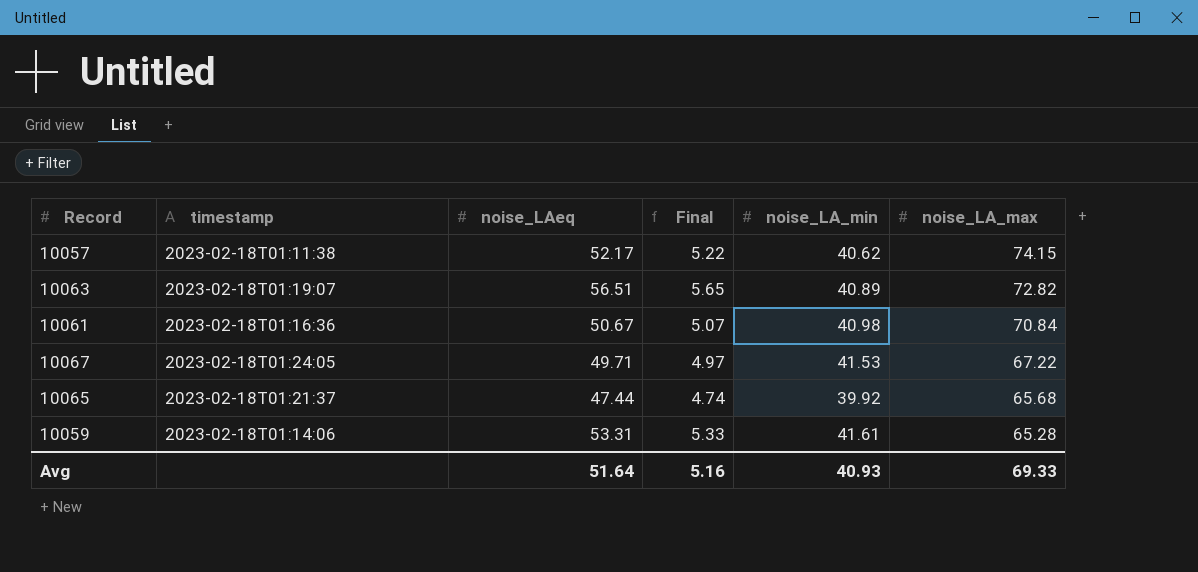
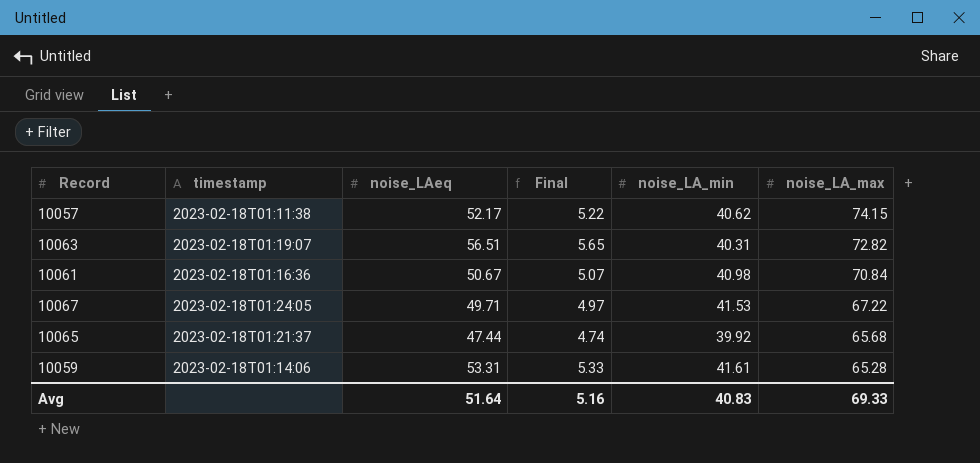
10063 | noise_LA_min: 40.89 -> 40.31
Avg | noise_LA_min: 40.93 -> 40.83

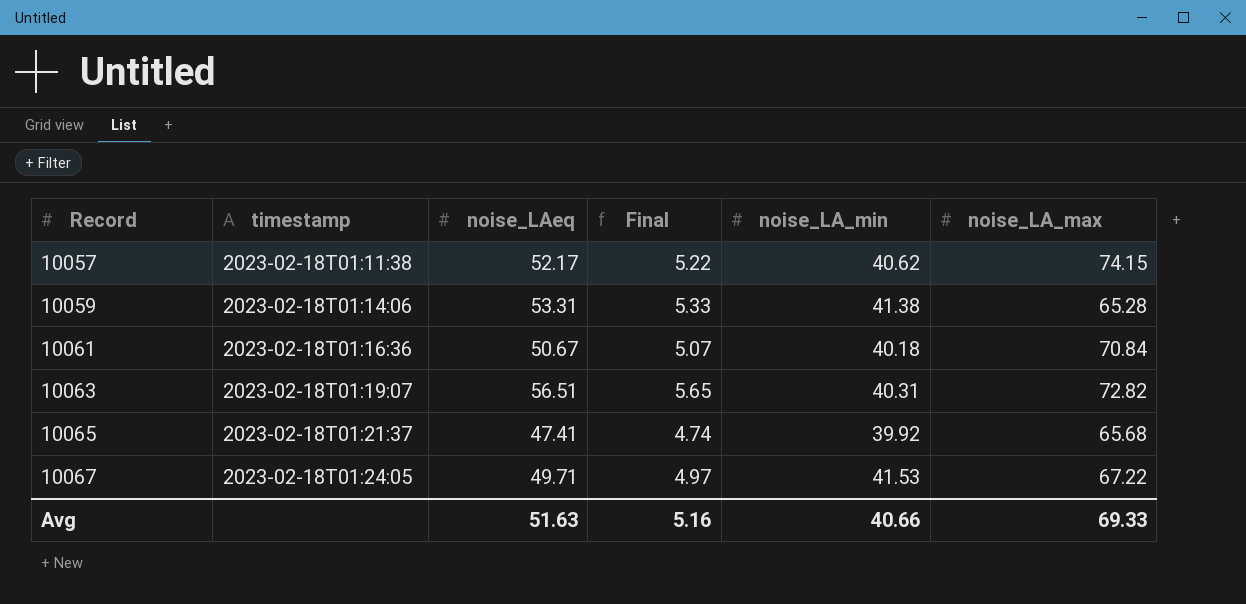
row order: noise_LA_max descending -> Record ascending
10059 | noise_LA_min: 41.61 -> 41.38
10061 | noise_LA_min: 40.98 -> 40.18
10065 | noise_LAeq: 47.44 -> 47.41
Avg | noise_LAeq: 51.64 -> 51.63
Avg | noise_LA_min: 40.83 -> 40.66

